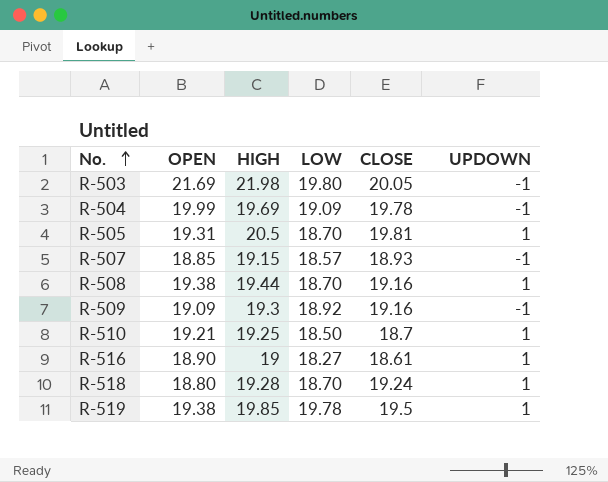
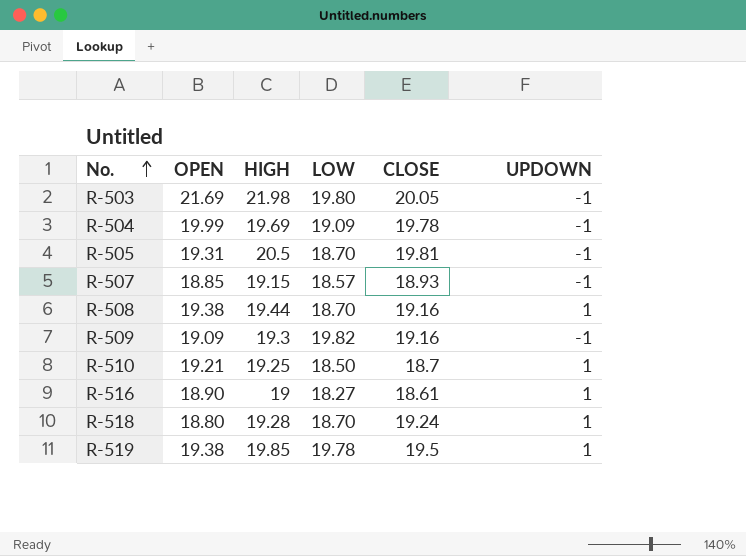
R-505 | UPDOWN: 1 -> -1
R-509 | LOW: 18.92 -> 19.82

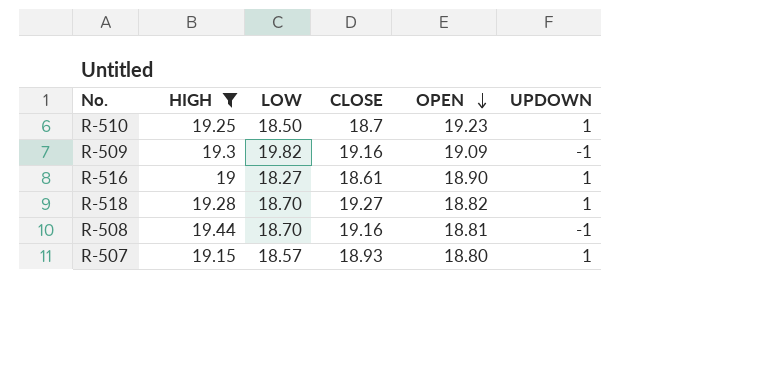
filter: none -> HIGH <= 19.44
row order: No. ascending -> OPEN descending
column OPEN | position: 2 -> 5
R-510 | OPEN: 19.21 -> 19.23
R-518 | CLOSE: 19.24 -> 19.27
R-518 | OPEN: 18.80 -> 18.82
R-508 | OPEN: 19.38 -> 18.81
R-508 | UPDOWN: 1 -> -1
R-507 | OPEN: 18.85 -> 18.80
R-507 | UPDOWN: -1 -> 1

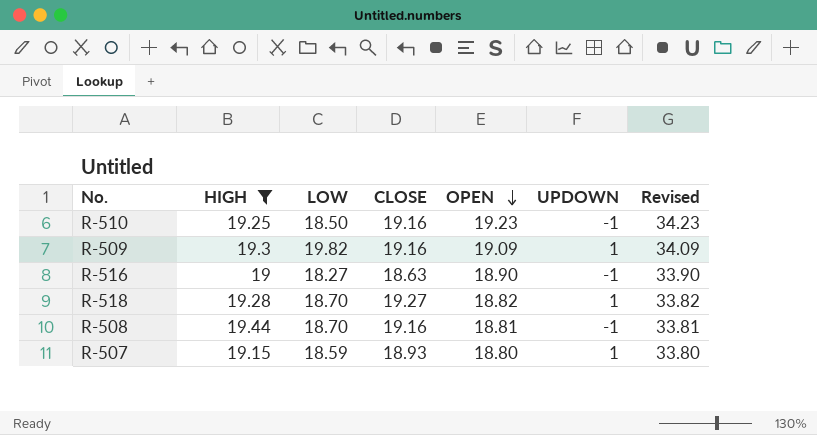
column Revised | formula: none -> [OPEN] + 15
R-510 | CLOSE: 18.7 -> 19.16
R-510 | UPDOWN: 1 -> -1
R-509 | UPDOWN: -1 -> 1
R-516 | CLOSE: 18.61 -> 18.63
R-516 | UPDOWN: 1 -> -1
R-507 | LOW: 18.57 -> 18.59

